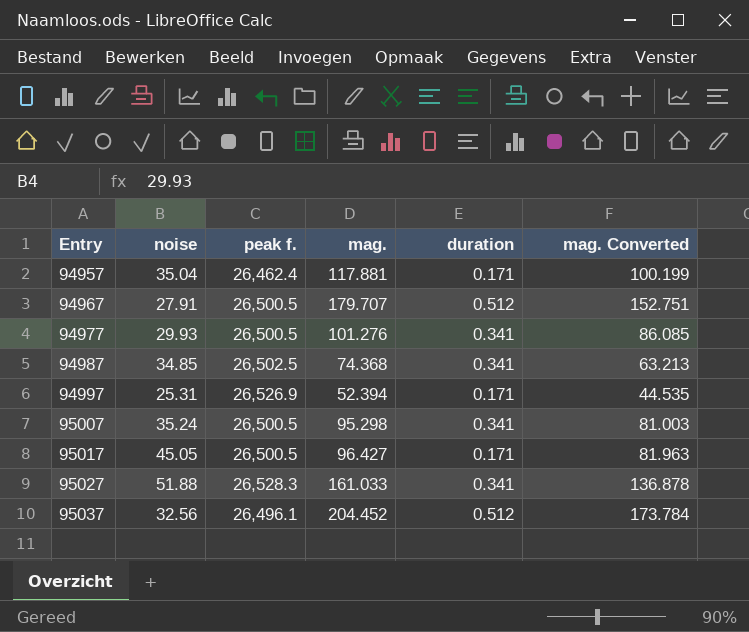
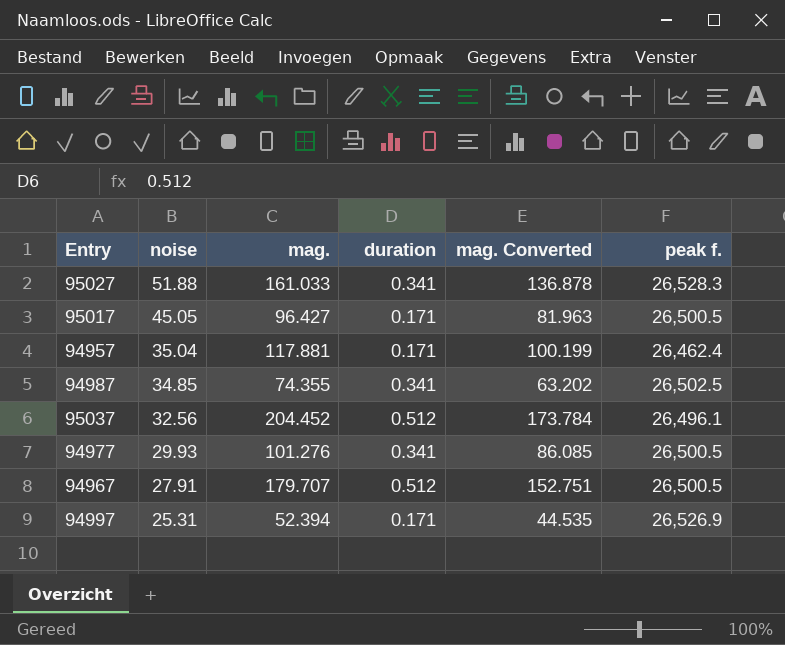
row order: Entry ascending -> noise descending
column peak f. | position: 3 -> 6
row 95007: 35.24 | 26,500.5 | 95.298 | 0.341 | 81.003 -> none
94987 | mag.: 74.368 -> 74.355
94987 | mag. Converted: 63.213 -> 63.202

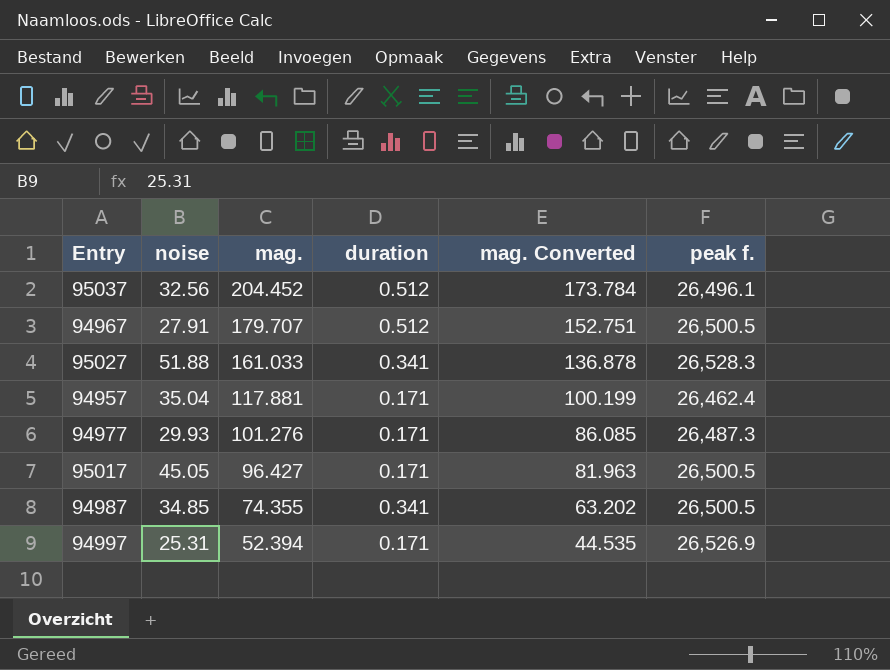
row order: noise descending -> mag. descending
94977 | duration: 0.341 -> 0.171
94977 | peak f.: 26,500.5 -> 26,487.3
94987 | peak f.: 26,502.5 -> 26,500.5

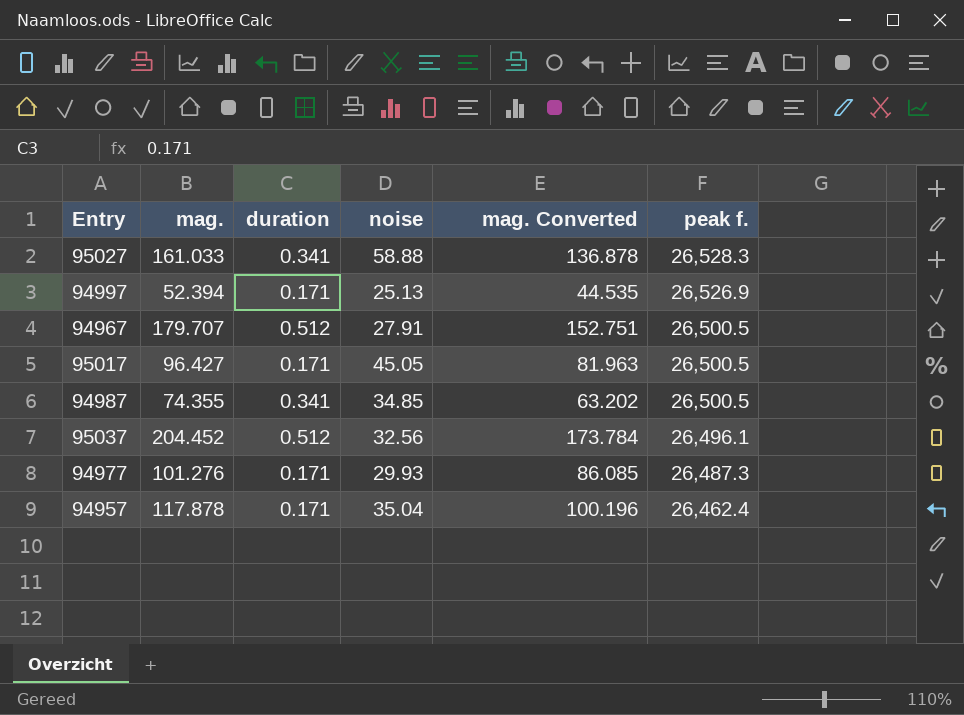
row order: mag. descending -> peak f. descending
column noise | position: 2 -> 4
95027 | noise: 51.88 -> 58.88
94997 | noise: 25.31 -> 25.13
94957 | mag.: 117.881 -> 117.878
94957 | mag. Converted: 100.199 -> 100.196

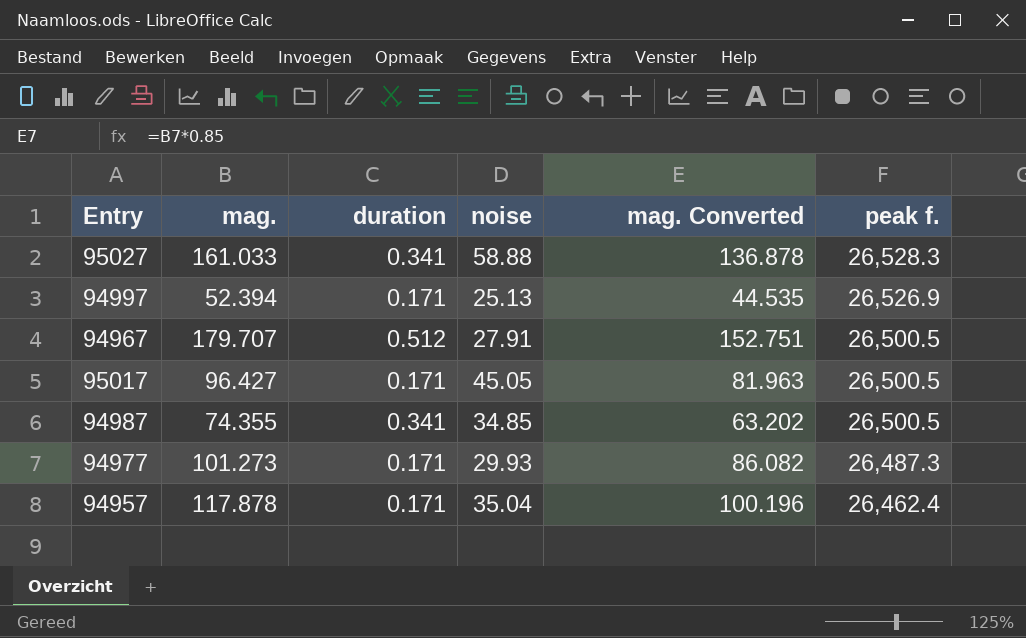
row 95037: 204.452 | 0.512 | 32.56 | 173.784 | 26,496.1 -> none
94977 | mag.: 101.276 -> 101.273
94977 | mag. Converted: 86.085 -> 86.082

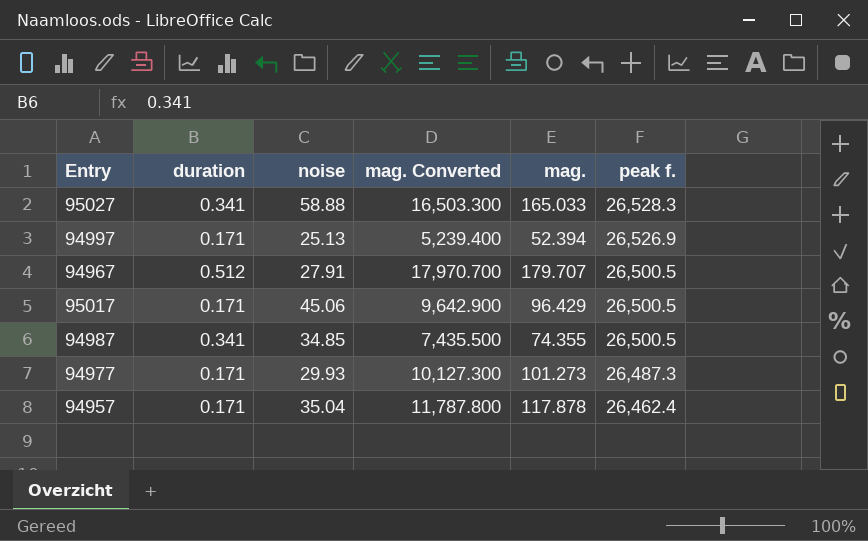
column mag. Converted | formula: [mag.] * 0.85 -> [mag.] * 100
column mag. | position: 2 -> 5
95027 | mag.: 161.033 -> 165.033
95017 | noise: 45.05 -> 45.06
95017 | mag.: 96.427 -> 96.429

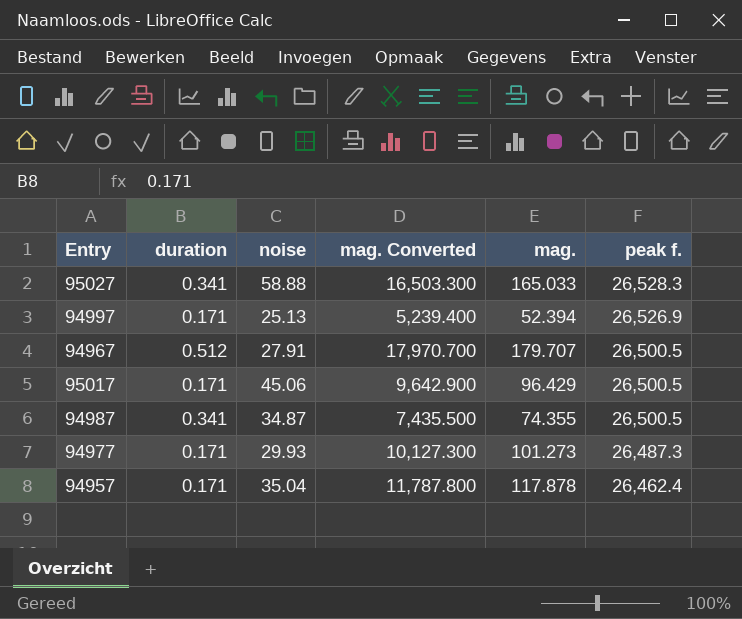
94987 | noise: 34.85 -> 34.87

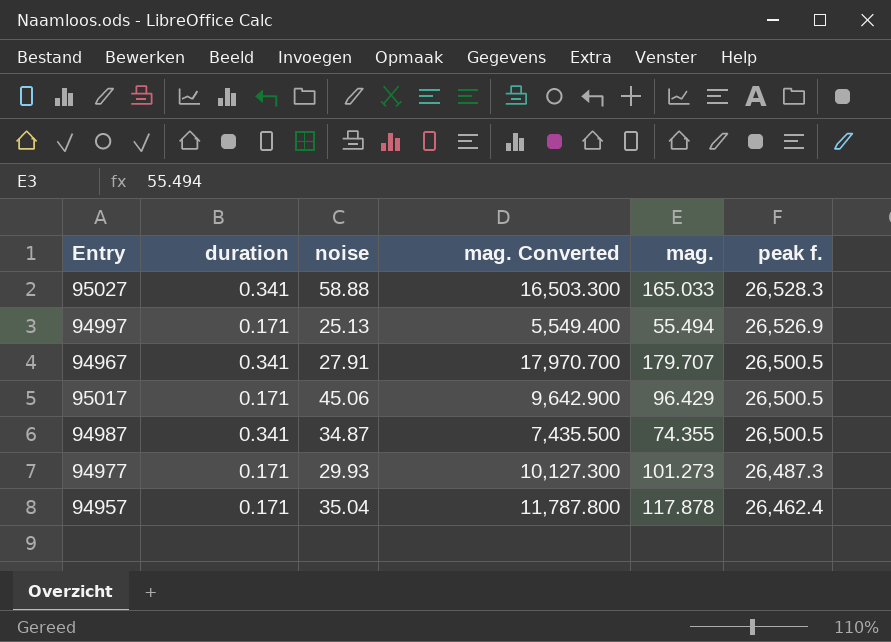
94997 | mag. Converted: 5,239.400 -> 5,549.400
94997 | mag.: 52.394 -> 55.494
94967 | duration: 0.512 -> 0.341

